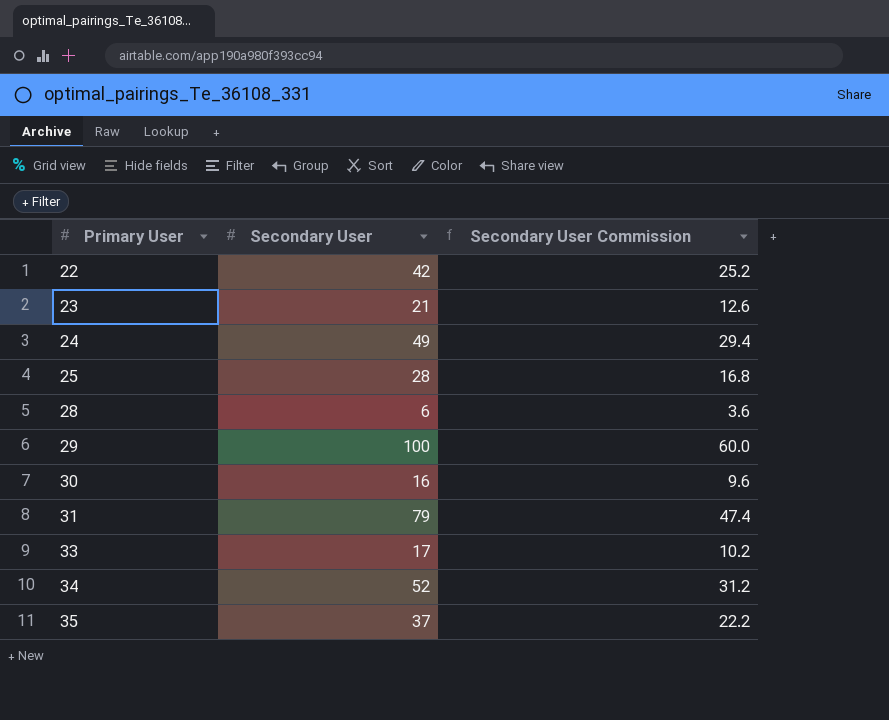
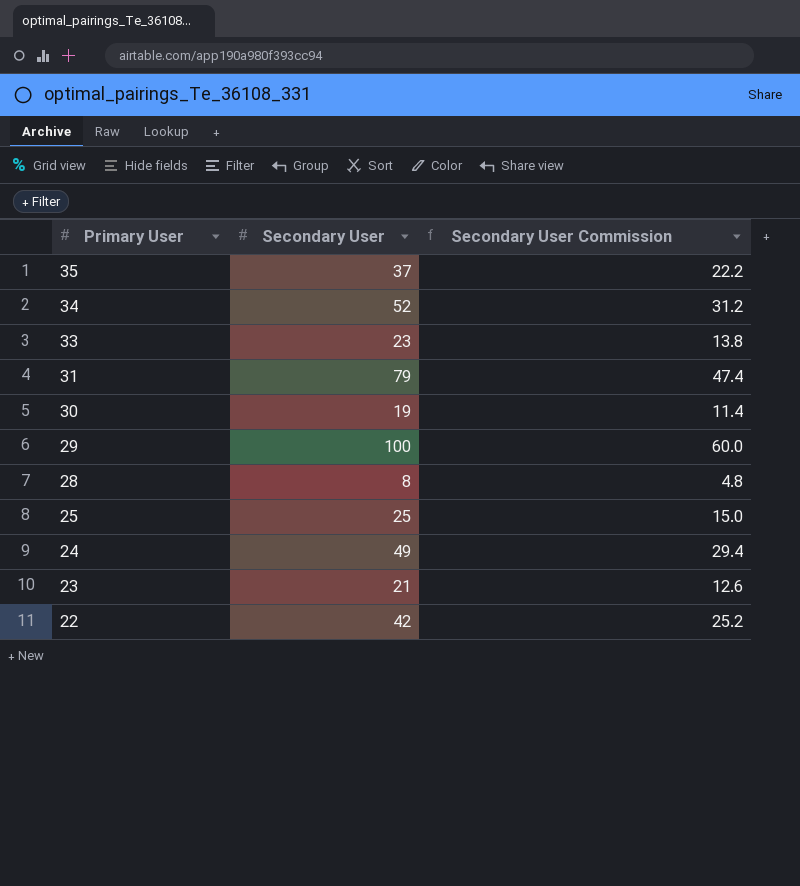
row order: Primary User ascending -> Primary User descending
33 | Secondary User: 17 -> 23
33 | Secondary User Commission: 10.2 -> 13.8
30 | Secondary User: 16 -> 19
30 | Secondary User Commission: 9.6 -> 11.4
28 | Secondary User: 6 -> 8
28 | Secondary User Commission: 3.6 -> 4.8
25 | Secondary User: 28 -> 25
25 | Secondary User Commission: 16.8 -> 15.0

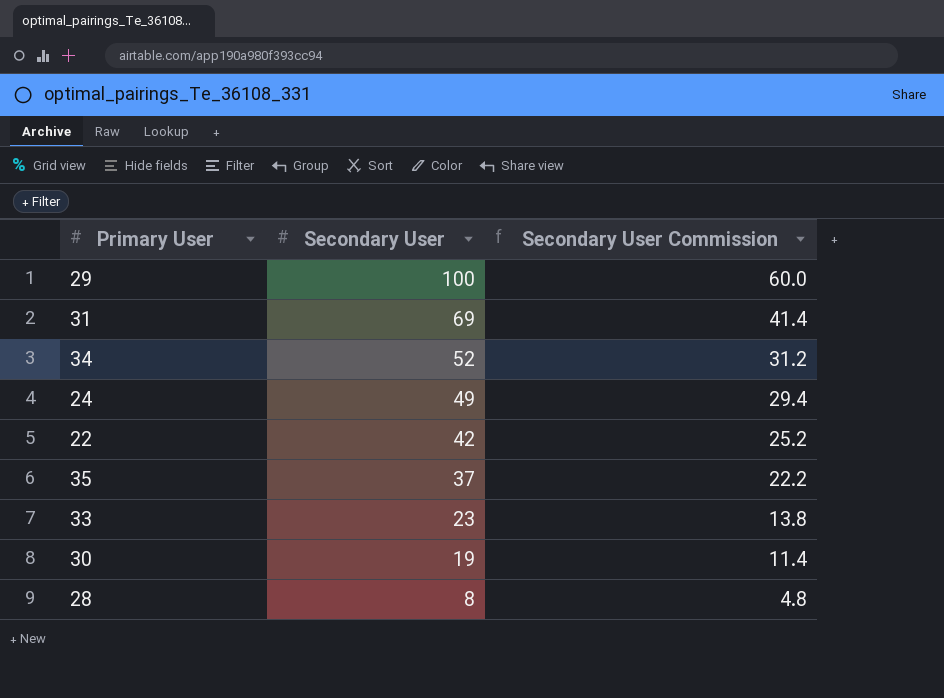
row order: Primary User descending -> Secondary User descending
row 25: 25 | 15.0 -> none
row 23: 21 | 12.6 -> none
31 | Secondary User: 79 -> 69
31 | Secondary User Commission: 47.4 -> 41.4

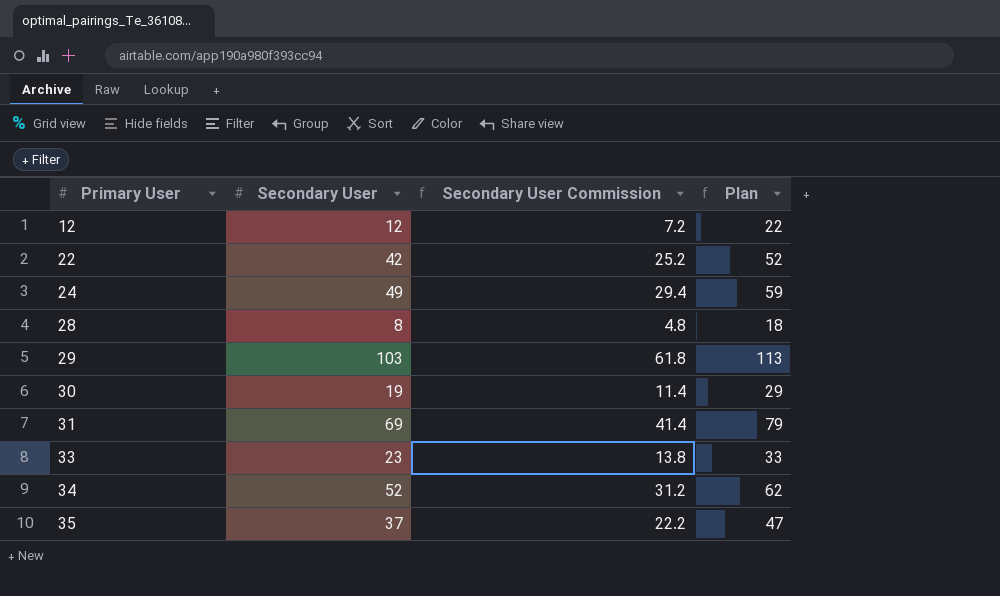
row order: Secondary User descending -> Primary User ascending
column Plan | formula: none -> [Secondary User] + 10
row 12: none -> 12 | 7.2 | 22
29 | Secondary User: 100 -> 103
29 | Secondary User Commission: 60.0 -> 61.8

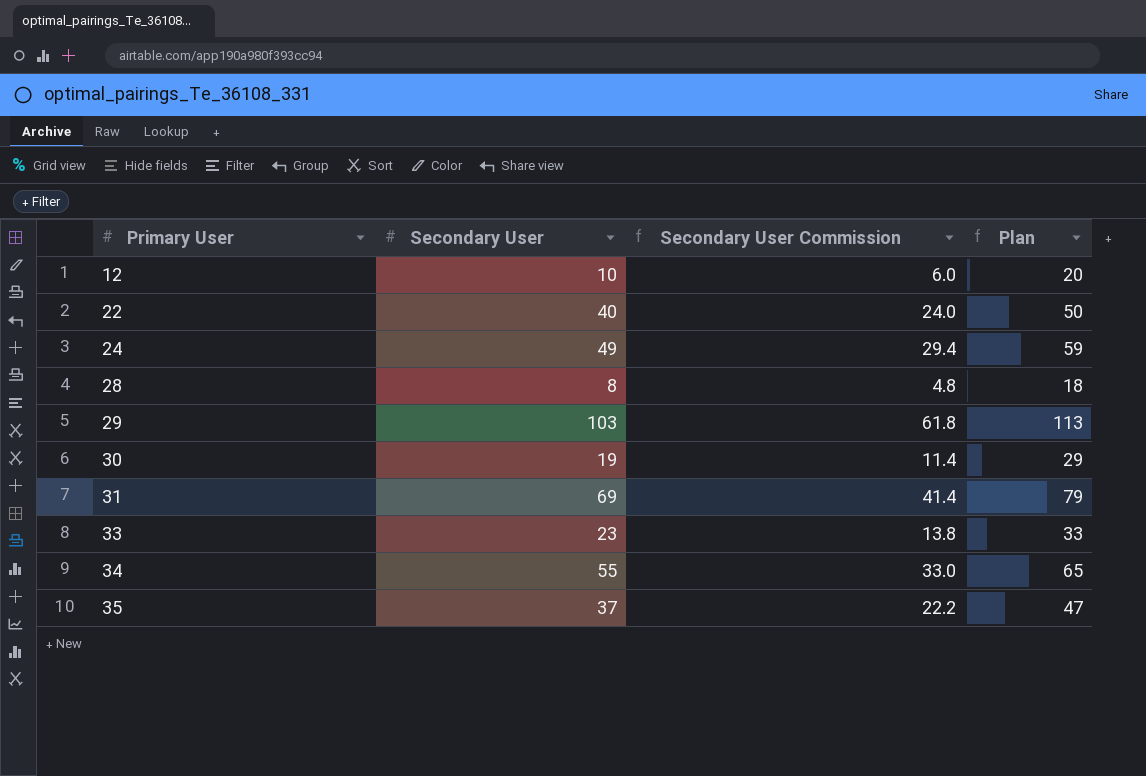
12 | Secondary User: 12 -> 10
12 | Secondary User Commission: 7.2 -> 6.0
12 | Plan: 22 -> 20
22 | Secondary User: 42 -> 40
22 | Secondary User Commission: 25.2 -> 24.0
22 | Plan: 52 -> 50
34 | Secondary User: 52 -> 55
34 | Secondary User Commission: 31.2 -> 33.0
34 | Plan: 62 -> 65

